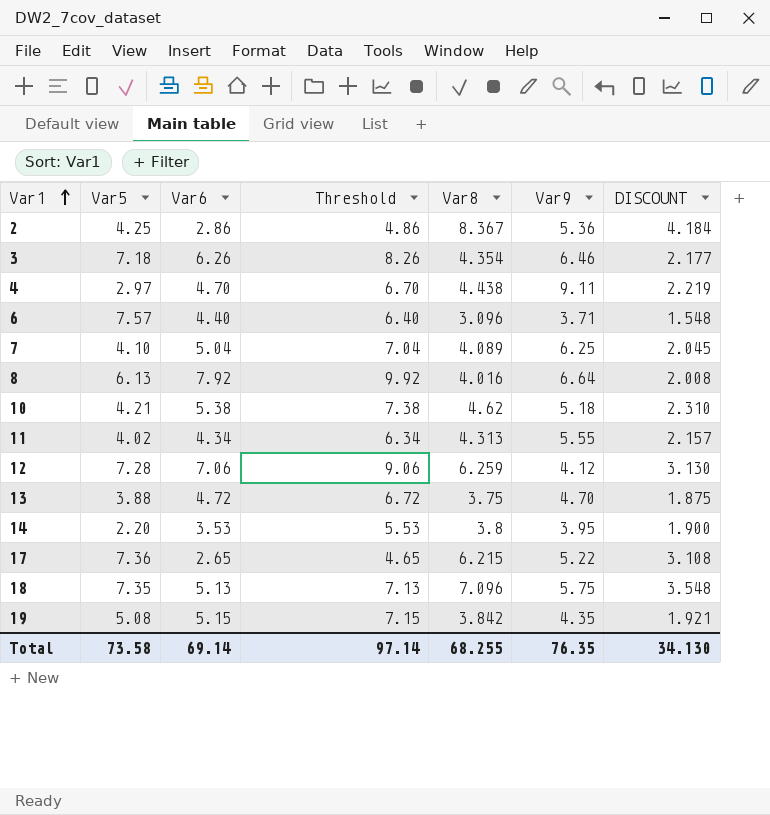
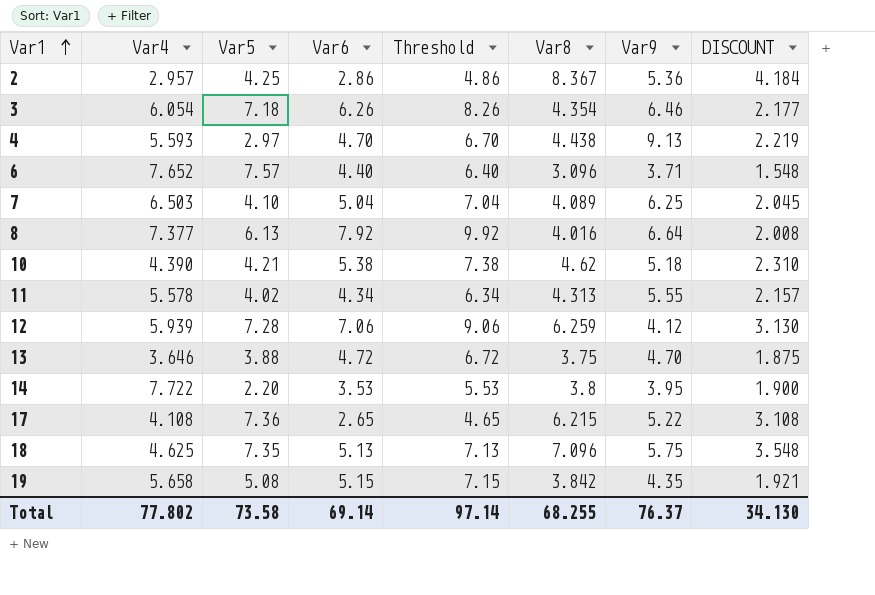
column Var4 | position: none -> 2
4 | Var9: 9.11 -> 9.13
Total | Var9: 76.35 -> 76.37

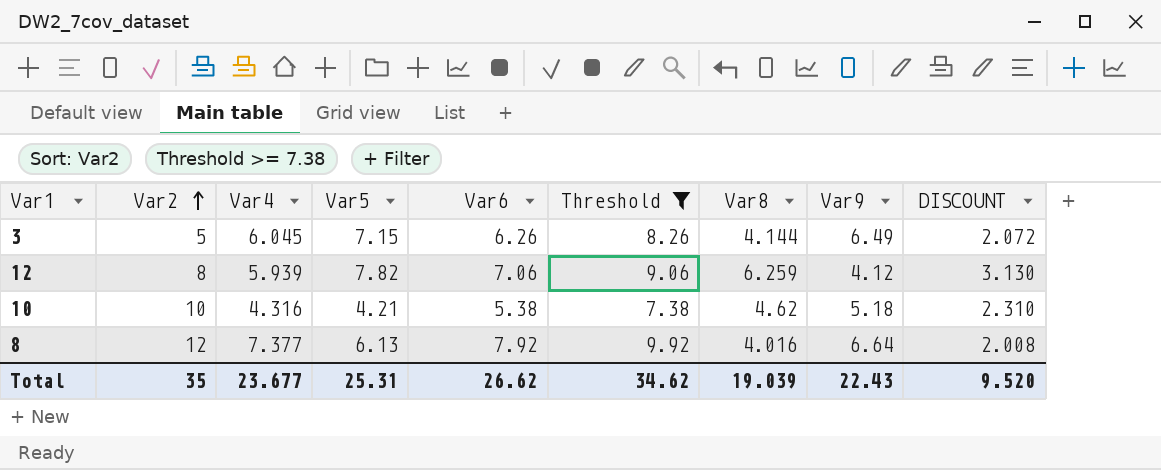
filter: none -> Threshold >= 7.38
row order: Var1 ascending -> Var2 ascending
column Var2 | position: none -> 2
3 | Var4: 6.054 -> 6.045
3 | Var5: 7.18 -> 7.15
3 | Var8: 4.354 -> 4.144
3 | Var9: 6.46 -> 6.49
3 | DISCOUNT: 2.177 -> 2.072
12 | Var5: 7.28 -> 7.82
10 | Var4: 4.390 -> 4.316
Total | Var4: 77.802 -> 23.677
Total | Var5: 73.58 -> 25.31
Total | Var6: 69.14 -> 26.62
Total | Threshold: 97.14 -> 34.62
Total | Var8: 68.255 -> 19.039
Total | Var9: 76.37 -> 22.43
Total | DISCOUNT: 34.130 -> 9.520

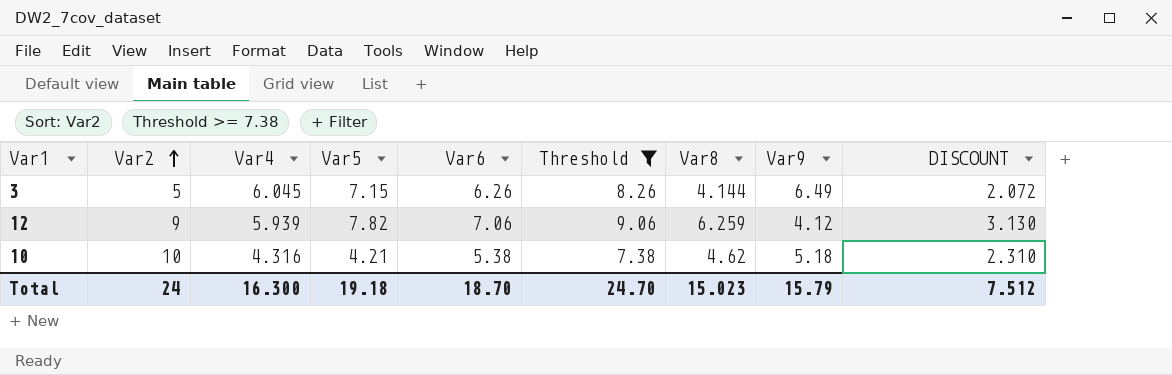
row 8: 12 | 7.377 | 6.13 | 7.92 | 9.92 | 4.016 | 6.64 | 2.008 -> none
12 | Var2: 8 -> 9
Total | Var2: 35 -> 24
Total | Var4: 23.677 -> 16.300
Total | Var5: 25.31 -> 19.18
Total | Var6: 26.62 -> 18.70
Total | Threshold: 34.62 -> 24.70
Total | Var8: 19.039 -> 15.023
Total | Var9: 22.43 -> 15.79
Total | DISCOUNT: 9.520 -> 7.512

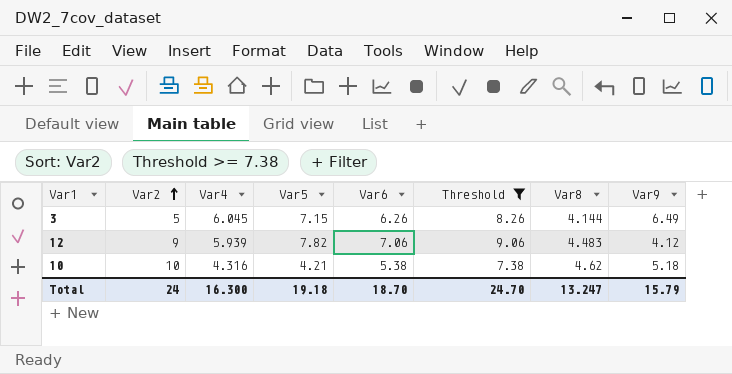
column DISCOUNT | formula: [Var8] * 0.5 -> none
12 | Var8: 6.259 -> 4.483
Total | Var8: 15.023 -> 13.247

